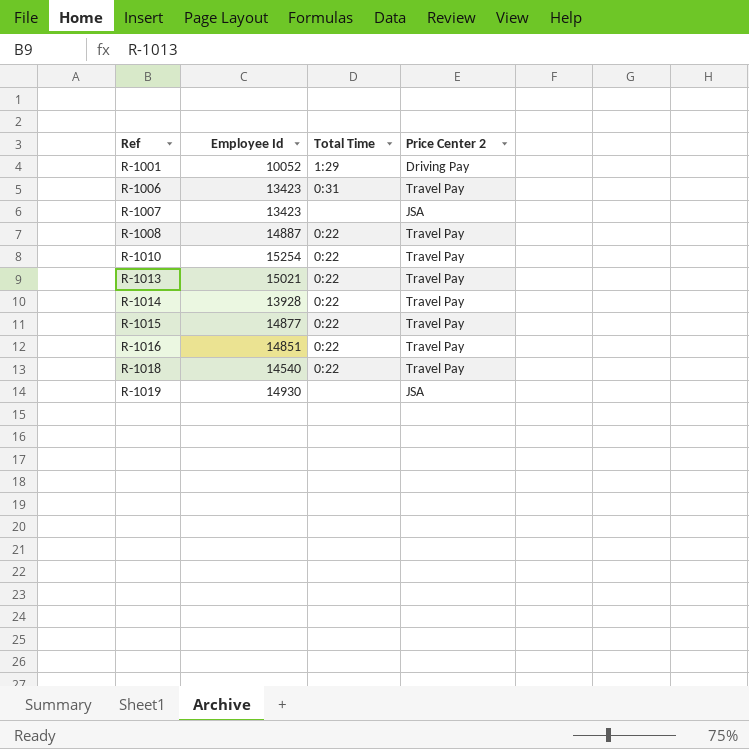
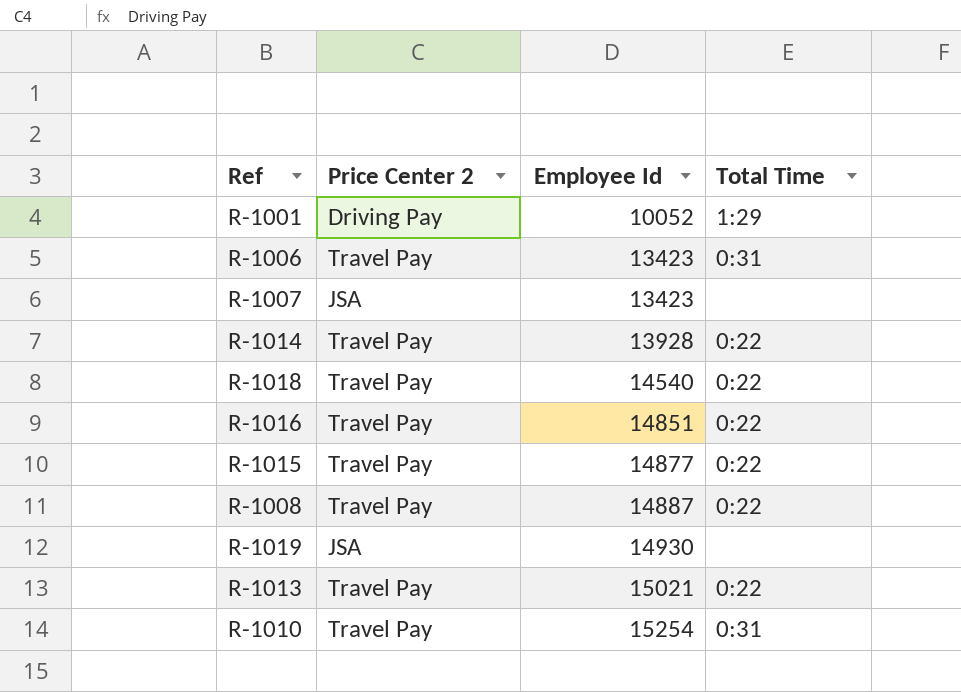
row order: Ref ascending -> Employee Id ascending
column Price Center 2 | position: 4 -> 2
R-1010 | Total Time: 0:22 -> 0:31

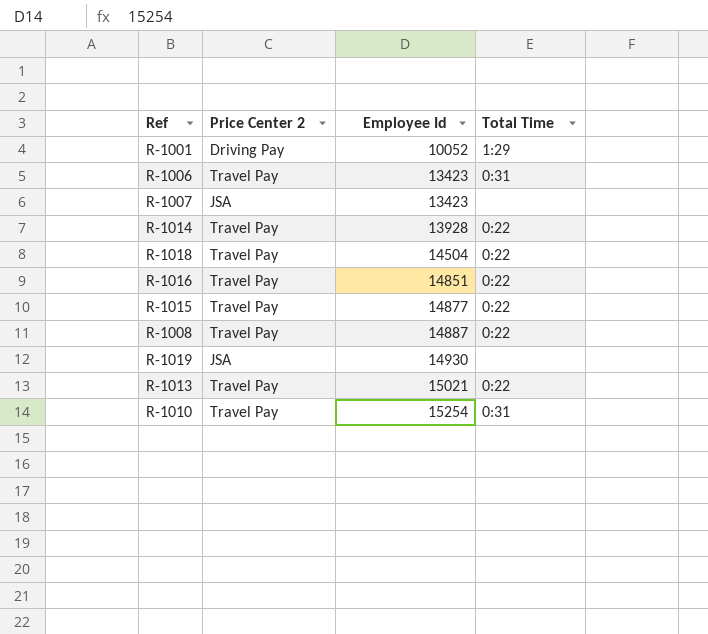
R-1018 | Employee Id: 14540 -> 14504

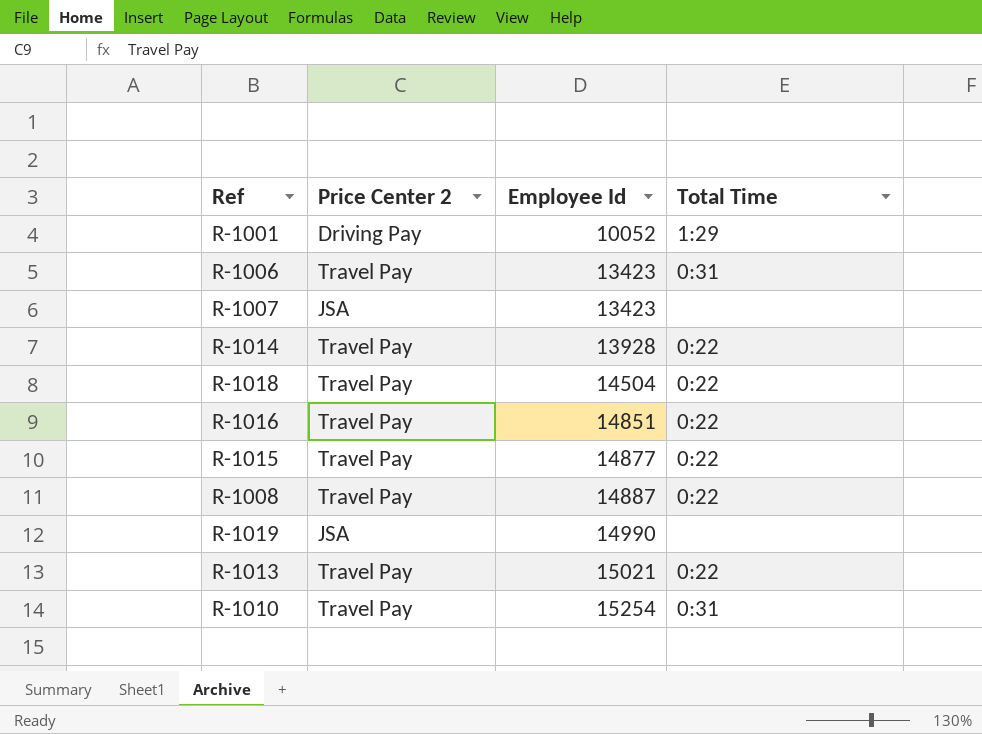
R-1019 | Employee Id: 14930 -> 14990

